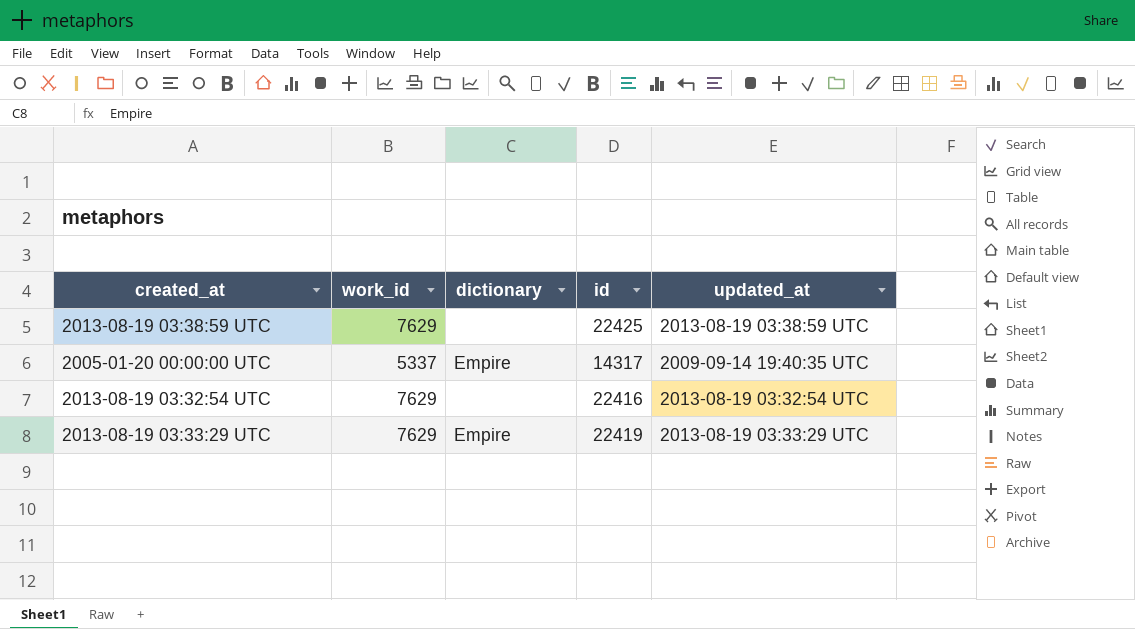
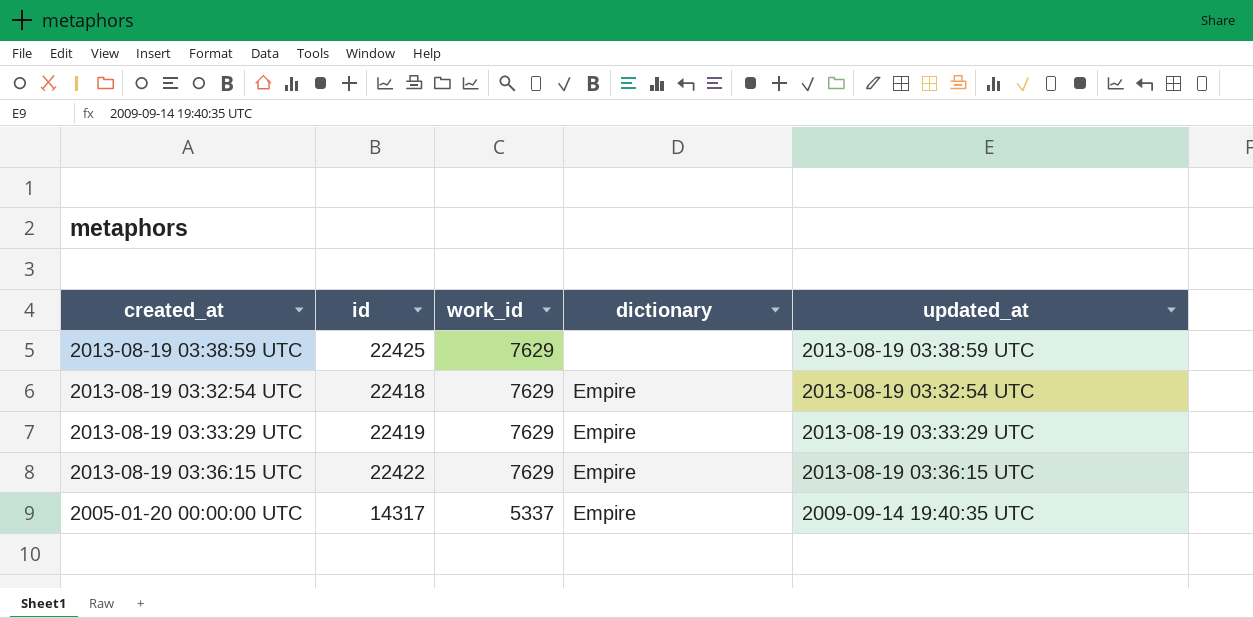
row order: none -> work_id descending
column id | position: 4 -> 2
2013-08-19 03:32:54 UTC | id: 22416 -> 22418
2013-08-19 03:32:54 UTC | dictionary: none -> Empire
row 2013-08-19 03:36:15 UTC: none -> 22422 | 7629 | Empire | 2013-08-19 03:36:15 UTC

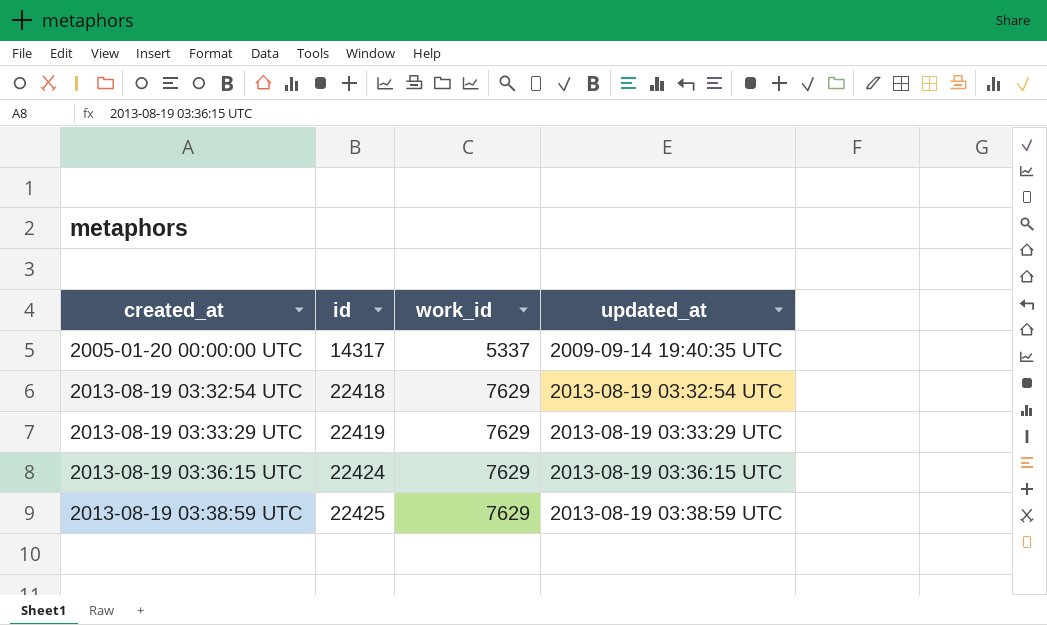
row order: work_id descending -> created_at ascending
column dictionary | position: 4 -> none
2013-08-19 03:36:15 UTC | id: 22422 -> 22424

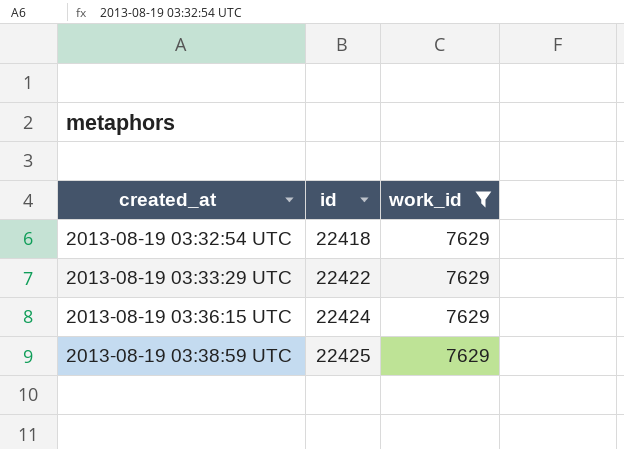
filter: none -> work_id = 7629
column updated_at | position: 4 -> none
2013-08-19 03:33:29 UTC | id: 22419 -> 22422

